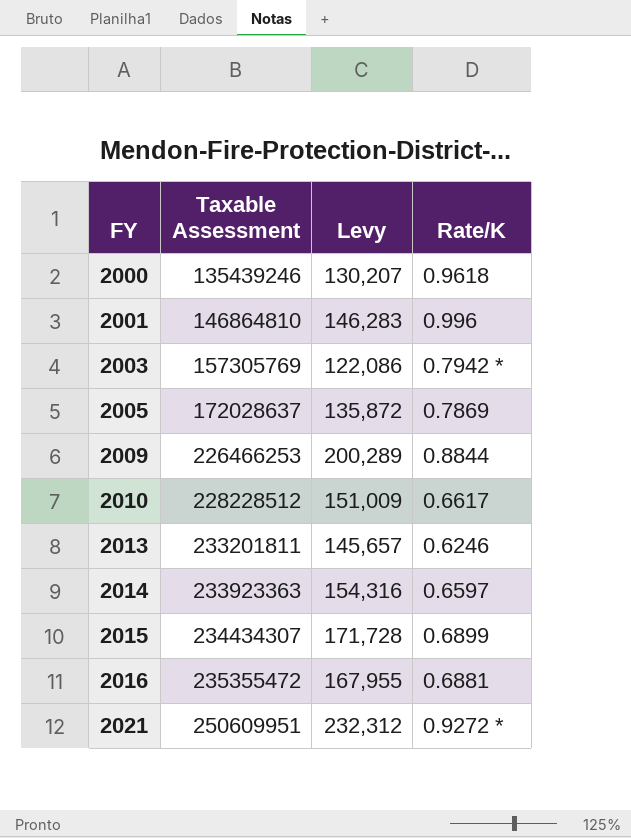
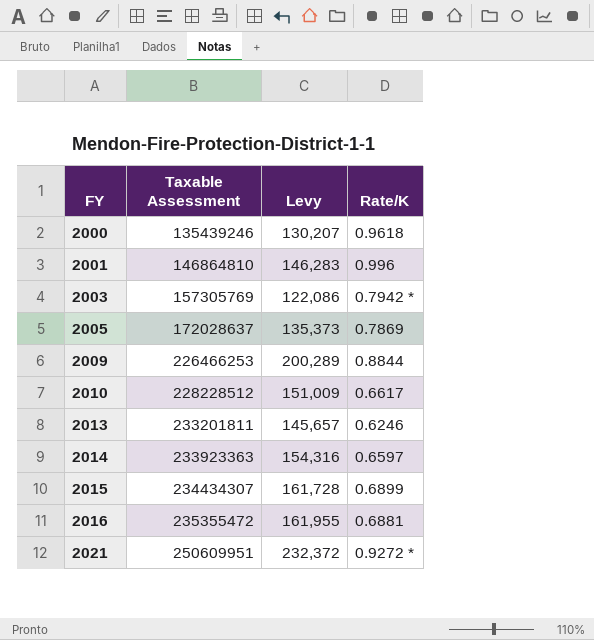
2005 | Levy: 135,872 -> 135,373
2015 | Levy: 171,728 -> 161,728
2016 | Levy: 167,955 -> 161,955
2021 | Levy: 232,312 -> 232,372

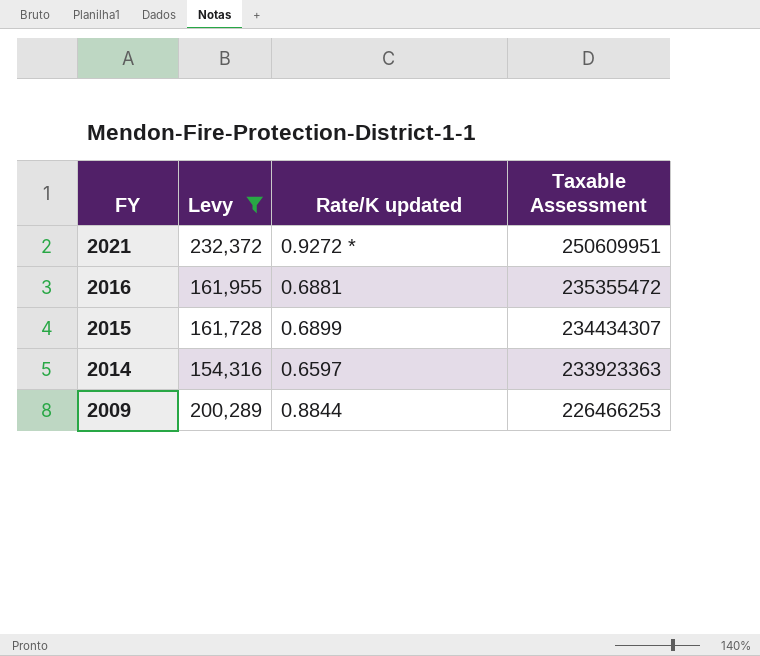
filter: none -> Levy >= 154,316
row order: FY ascending -> FY descending
column name: Rate/K -> Rate/K updated
column Taxable Assessment | position: 2 -> 4

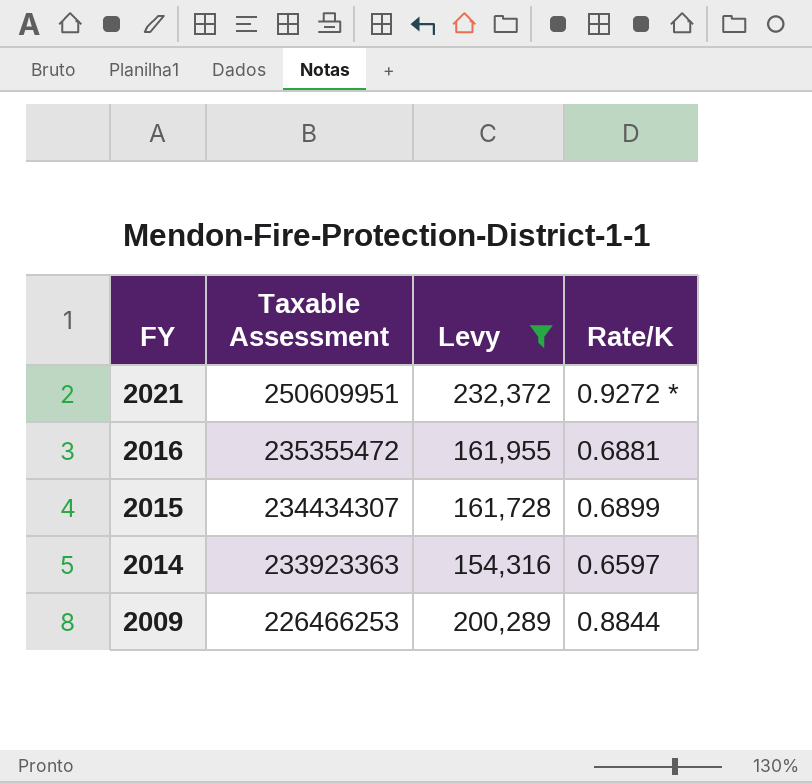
column Taxable Assessment | position: 4 -> 2
column name: Rate/K updated -> Rate/K

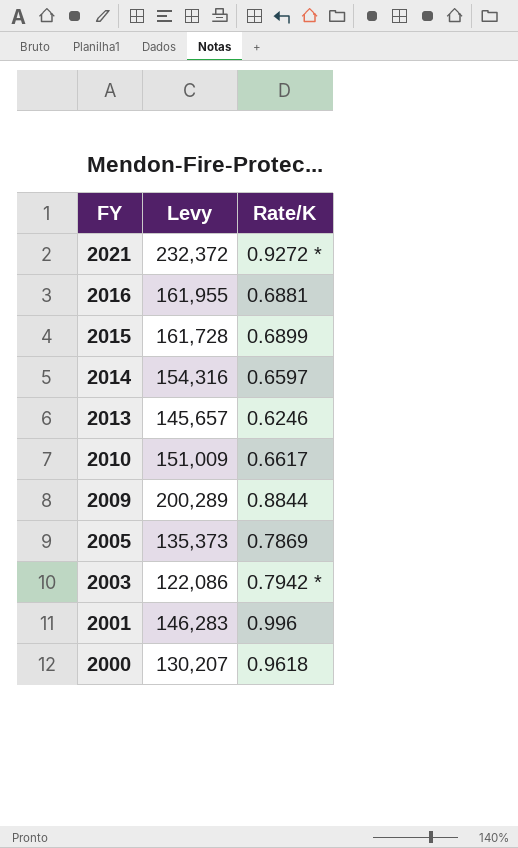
filter: Levy >= 154,316 -> none
column Taxable Assessment | position: 2 -> none

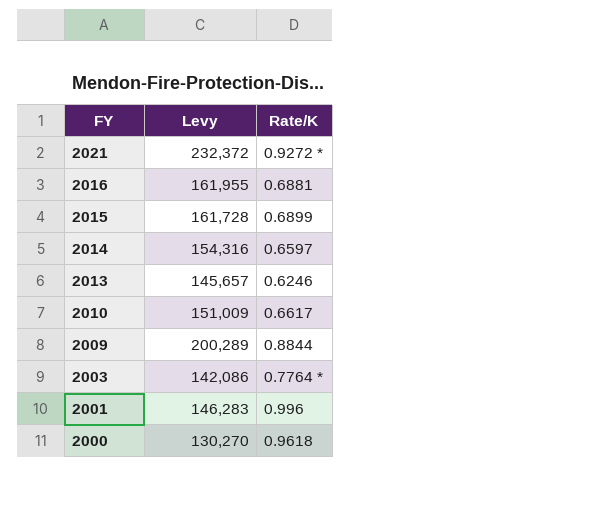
row 2005: 135,373 | 0.7869 -> none
2003 | Levy: 122,086 -> 142,086
2003 | Rate/K: 0.7942 * -> 0.7764 *
2000 | Levy: 130,207 -> 130,270

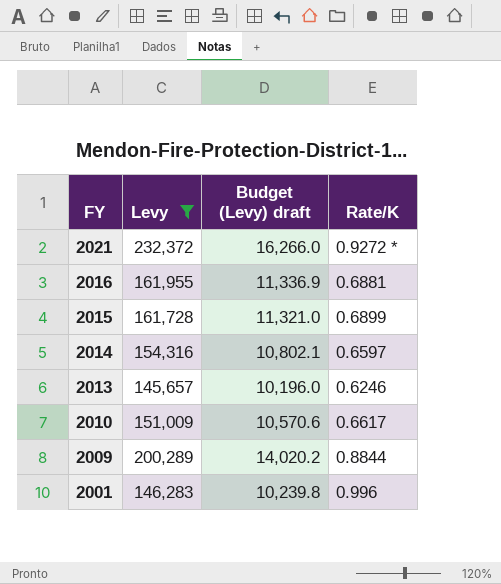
filter: none -> Levy >= 145,657
column Budget (Levy) draft | formula: none -> [Levy] * 0.07

